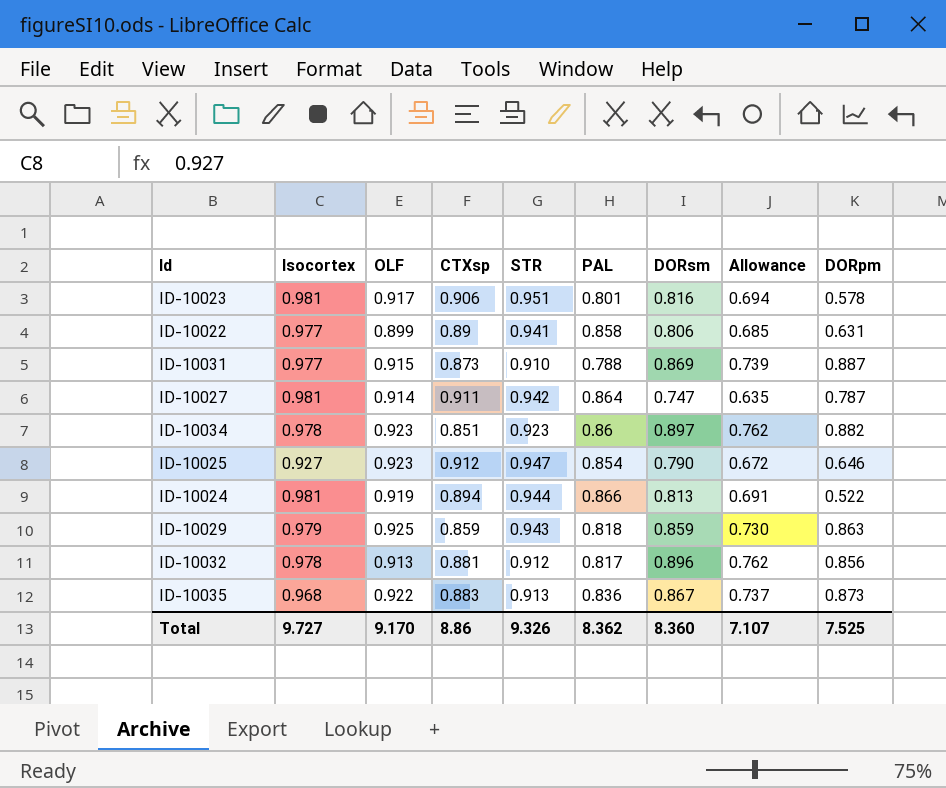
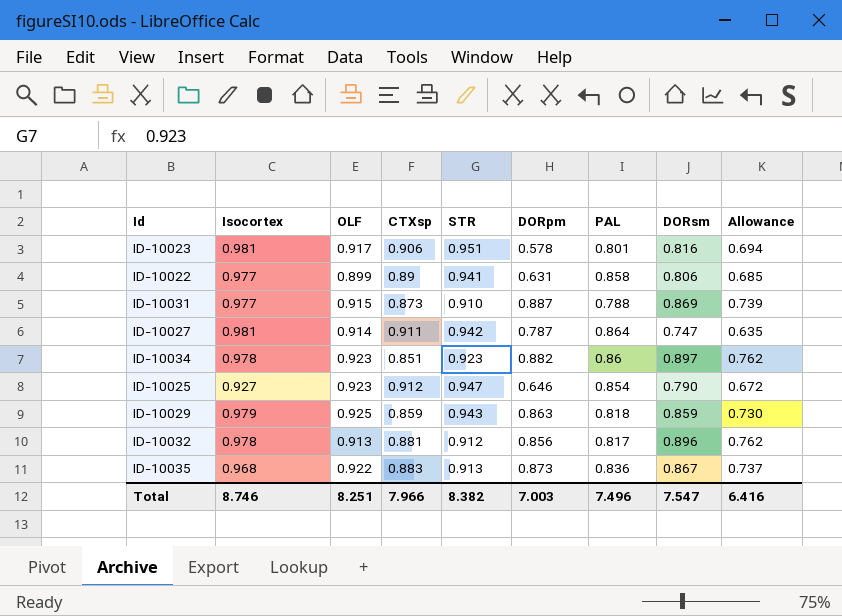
column DORpm | position: 9 -> 6
row ID-10024: 0.981 | 0.919 | 0.894 | 0.944 | 0.866 | 0.813 | 0.691 | 0.522 -> none
Total | Isocortex: 9.727 -> 8.746
Total | OLF: 9.170 -> 8.251
Total | CTXsp: 8.86 -> 7.966
Total | STR: 9.326 -> 8.382
Total | DORpm: 7.525 -> 7.003
Total | PAL: 8.362 -> 7.496
Total | DORsm: 8.360 -> 7.547
Total | Allowance: 7.107 -> 6.416

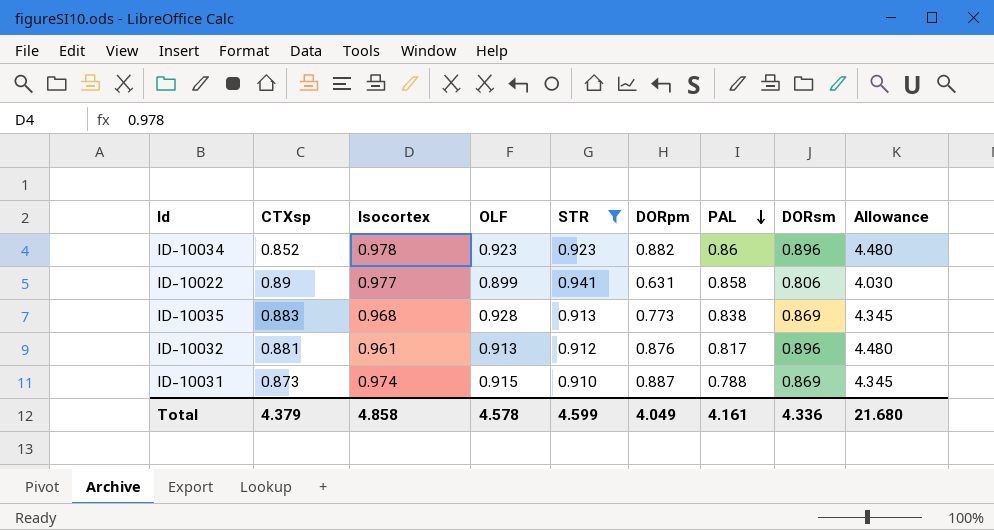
filter: none -> STR <= 0.941
row order: none -> PAL descending
column CTXsp | position: 4 -> 2
column Allowance | formula: [DORsm] * 0.85 -> [DORsm] * 5
ID-10034 | CTXsp: 0.851 -> 0.852
ID-10034 | DORsm: 0.897 -> 0.896
ID-10035 | OLF: 0.922 -> 0.928
ID-10035 | DORpm: 0.873 -> 0.773
ID-10035 | PAL: 0.836 -> 0.838
ID-10035 | DORsm: 0.867 -> 0.869
ID-10032 | Isocortex: 0.978 -> 0.961
ID-10032 | DORpm: 0.856 -> 0.876
ID-10031 | Isocortex: 0.977 -> 0.974
Total | CTXsp: 7.966 -> 4.379
Total | Isocortex: 8.746 -> 4.858
Total | OLF: 8.251 -> 4.578
Total | STR: 8.382 -> 4.599
Total | DORpm: 7.003 -> 4.049
Total | PAL: 7.496 -> 4.161
Total | DORsm: 7.547 -> 4.336
Total | Allowance: 6.416 -> 21.680

